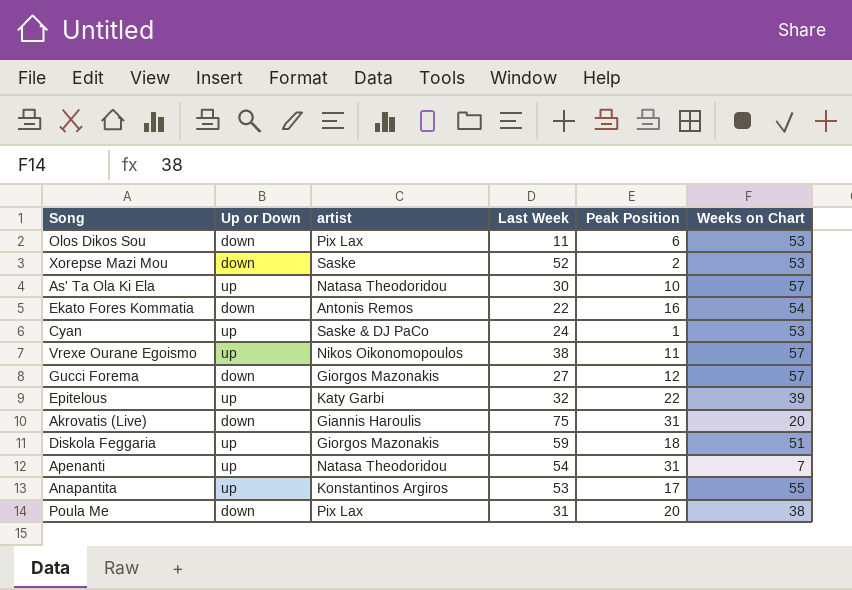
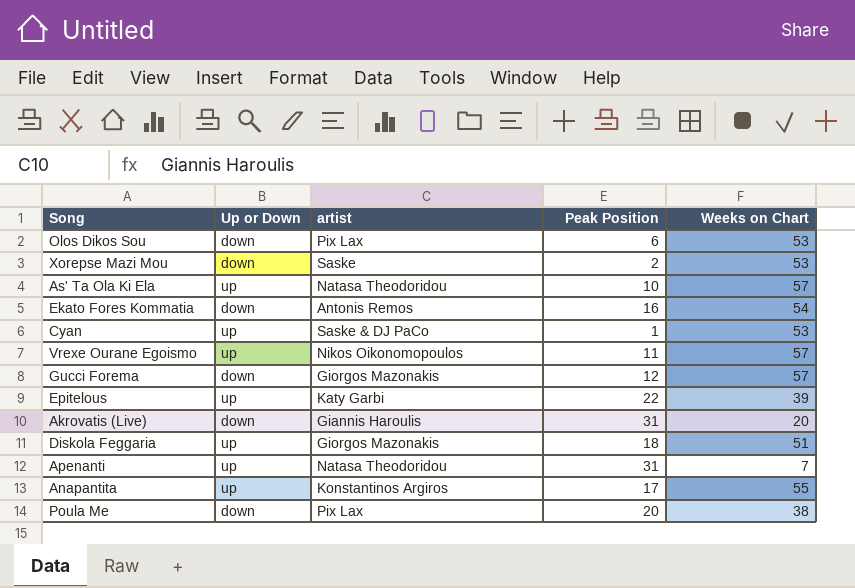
column Last Week | position: 4 -> none

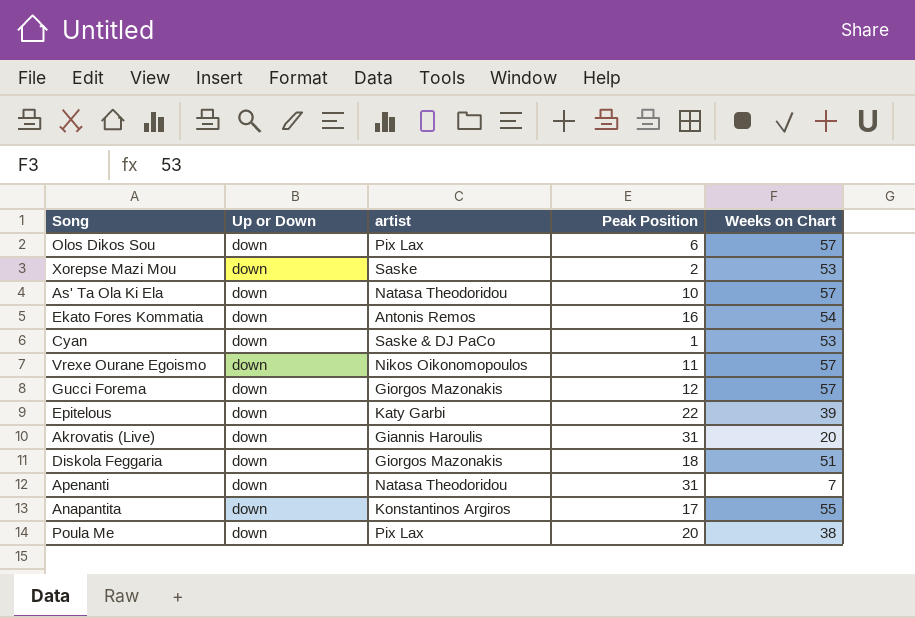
Olos Dikos Sou | Weeks on Chart: 53 -> 57
As' Ta Ola Ki Ela | Up or Down: up -> down
Cyan | Up or Down: up -> down
Vrexe Ourane Egoismo | Up or Down: up -> down
Epitelous | Up or Down: up -> down
Diskola Feggaria | Up or Down: up -> down
Apenanti | Up or Down: up -> down
Anapantita | Up or Down: up -> down

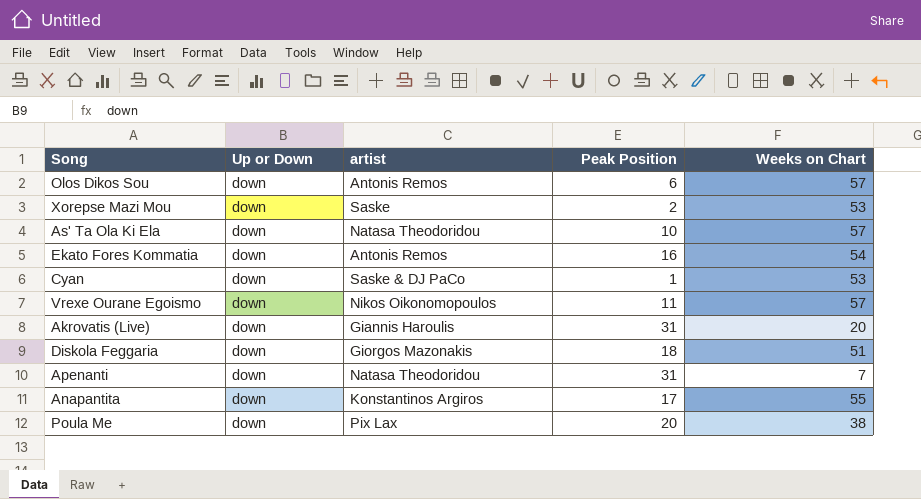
row Gucci Forema: down | Giorgos Mazonakis | 12 | 57 -> none
row Epitelous: down | Katy Garbi | 22 | 39 -> none
Olos Dikos Sou | artist: Pix Lax -> Antonis Remos

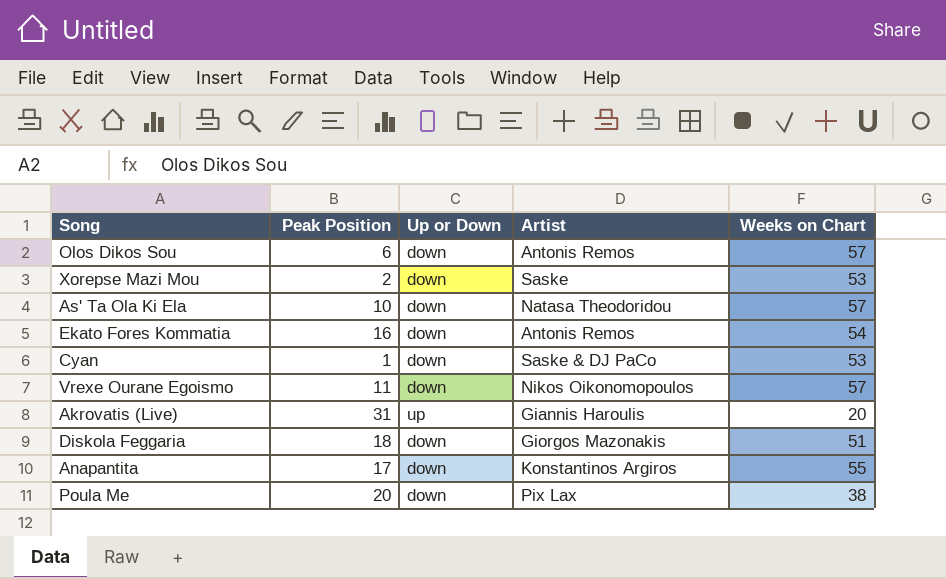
column Peak Position | position: 4 -> 2
column name: artist -> Artist
row Apenanti: down | Natasa Theodoridou | 31 | 7 -> none
Akrovatis (Live) | Up or Down: down -> up

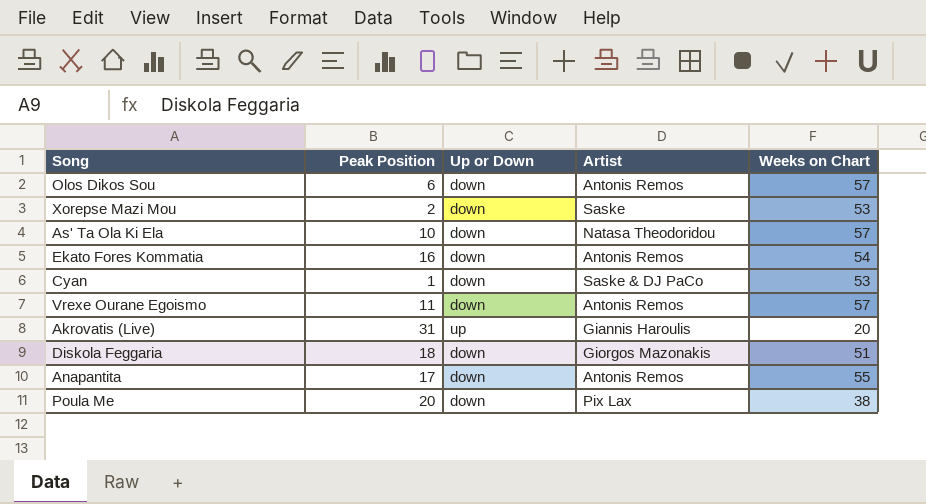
Vrexe Ourane Egoismo | Artist: Nikos Oikonomopoulos -> Antonis Remos
Anapantita | Artist: Konstantinos Argiros -> Antonis Remos

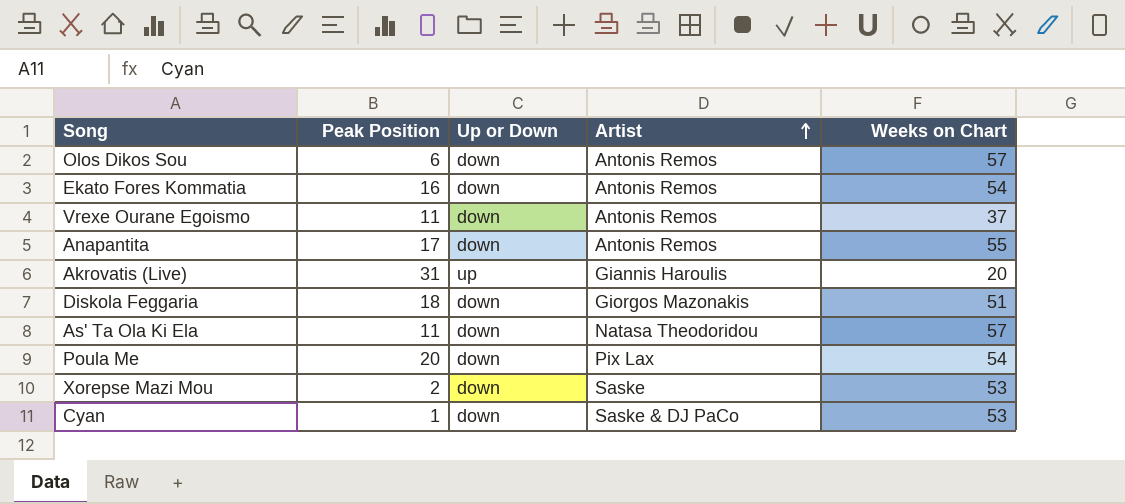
row order: none -> Artist ascending
Vrexe Ourane Egoismo | Weeks on Chart: 57 -> 37
As' Ta Ola Ki Ela | Peak Position: 10 -> 11
Poula Me | Weeks on Chart: 38 -> 54

